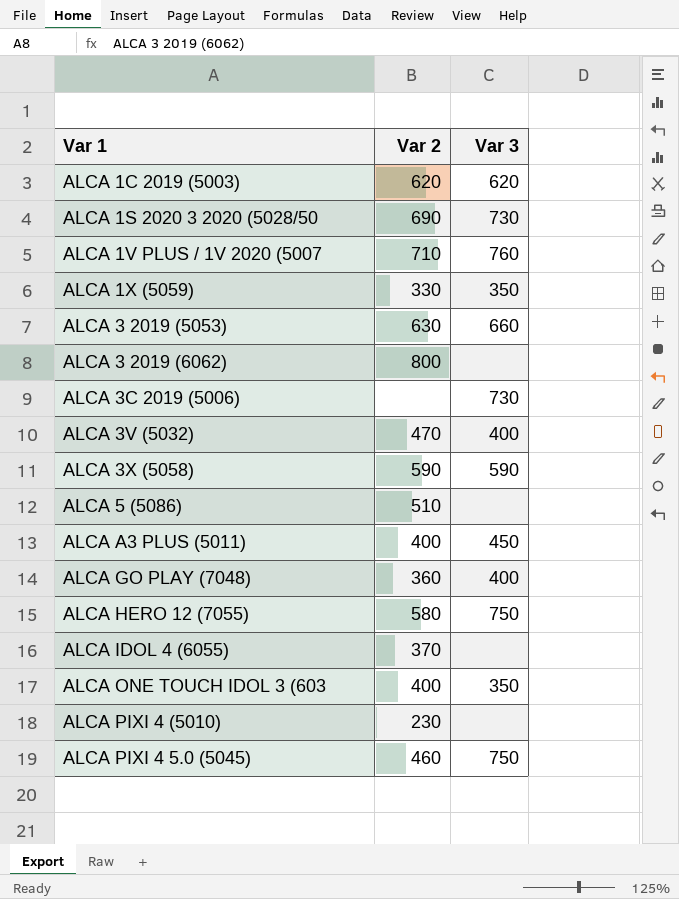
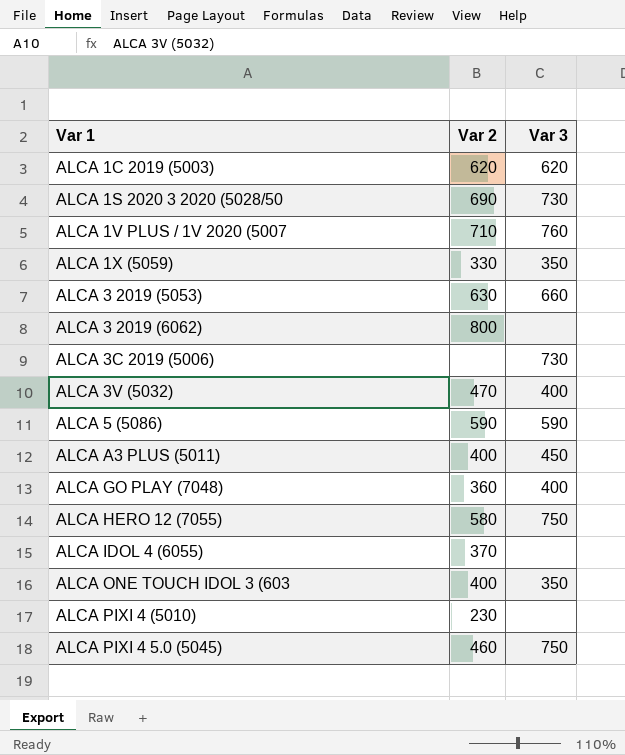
row ALCA 3X (5058): 590 | 590 -> none
ALCA 5 (5086) | Var 2: 510 -> 590
ALCA 5 (5086) | Var 3: none -> 590

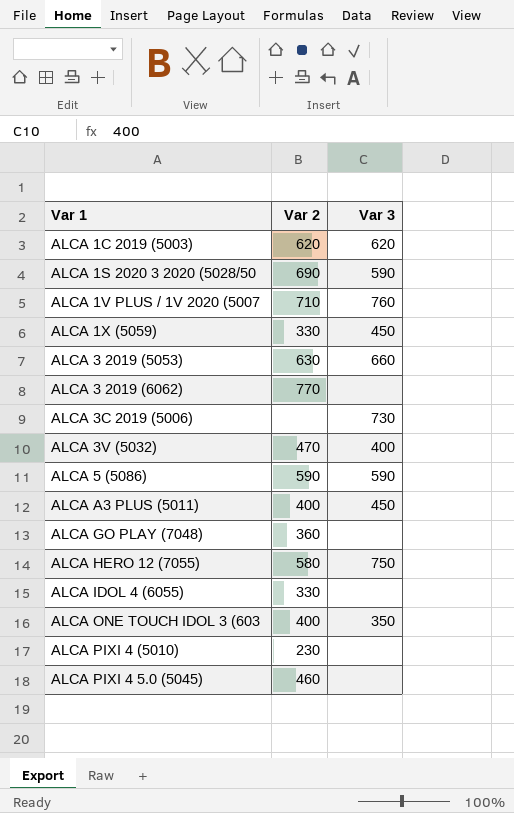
ALCA 1S 2020 3 2020 (5028/50 | Var 3: 730 -> 590
ALCA 1X (5059) | Var 3: 350 -> 450
ALCA 3 2019 (6062) | Var 2: 800 -> 770
ALCA GO PLAY (7048) | Var 3: 400 -> none
ALCA IDOL 4 (6055) | Var 2: 370 -> 330
ALCA PIXI 4 5.0 (5045) | Var 3: 750 -> none

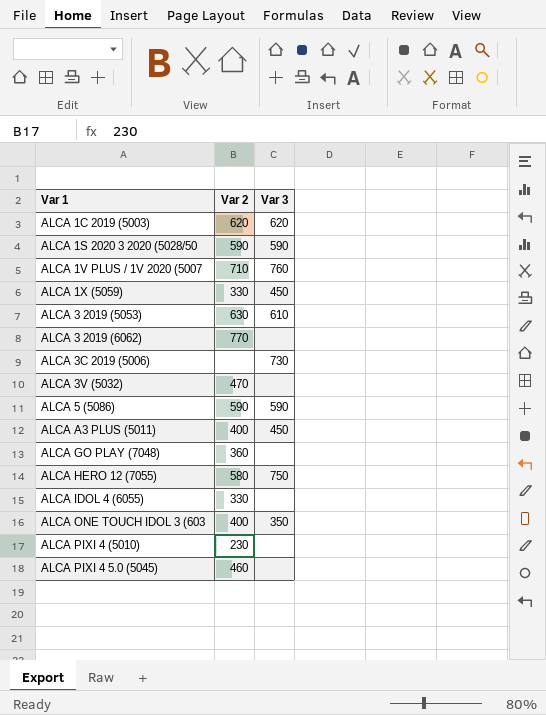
ALCA 1S 2020 3 2020 (5028/50 | Var 2: 690 -> 590
ALCA 3 2019 (5053) | Var 3: 660 -> 610
ALCA 3V (5032) | Var 3: 400 -> none

